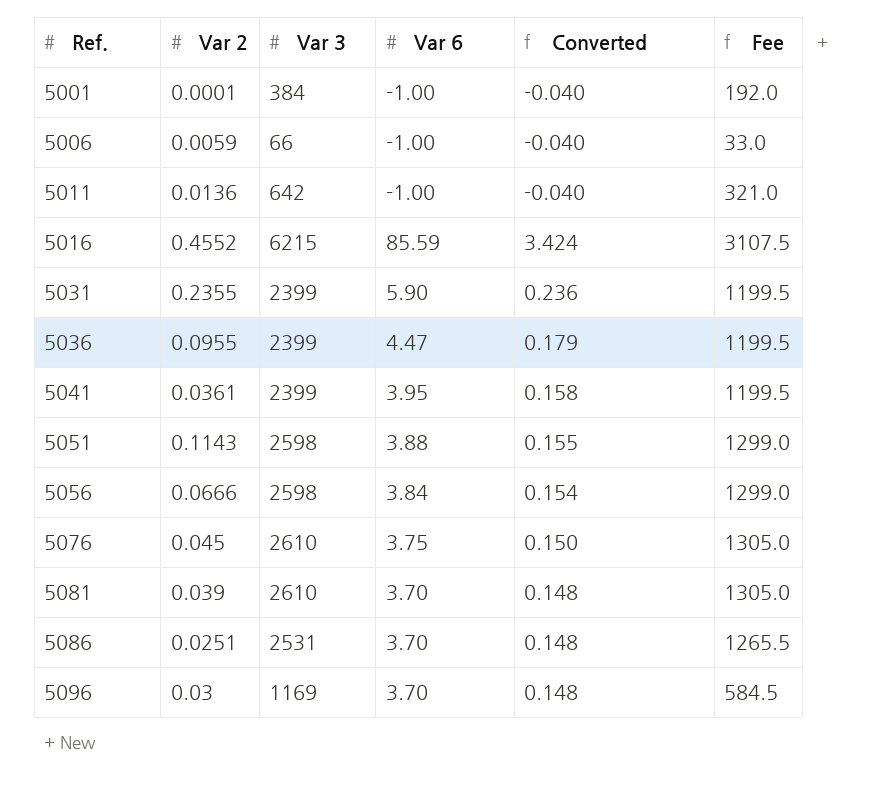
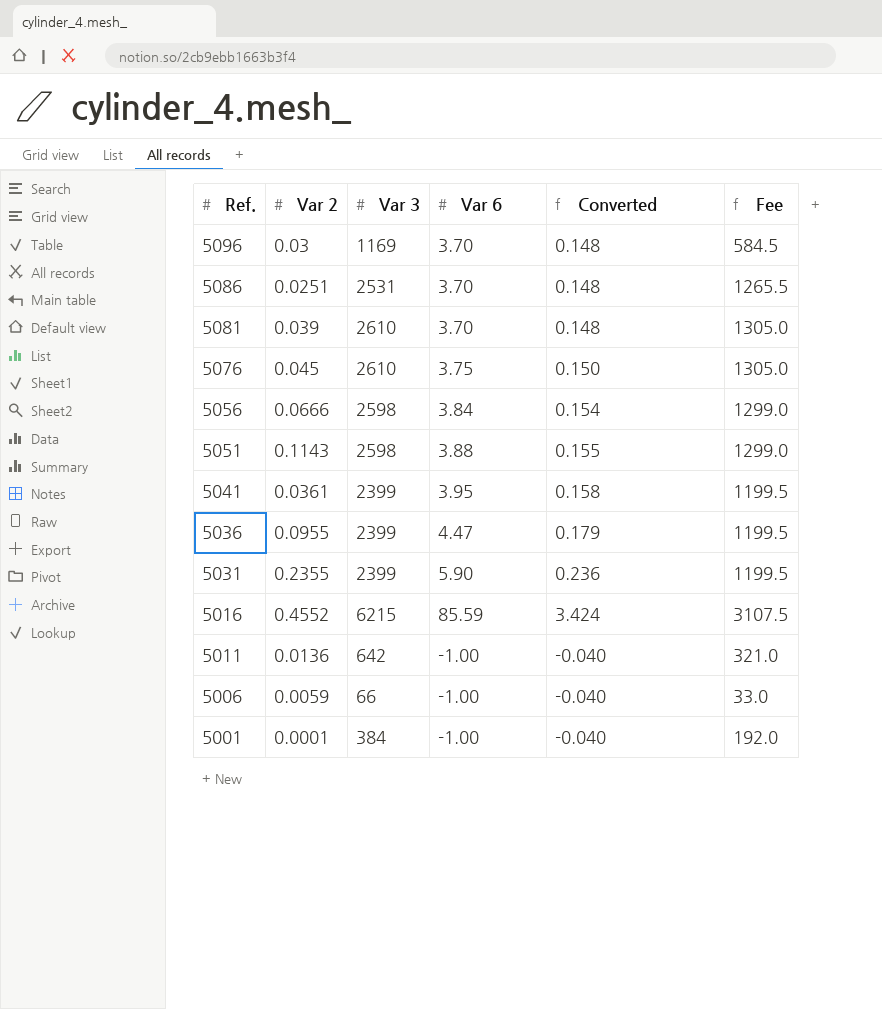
row order: Ref. ascending -> Ref. descending

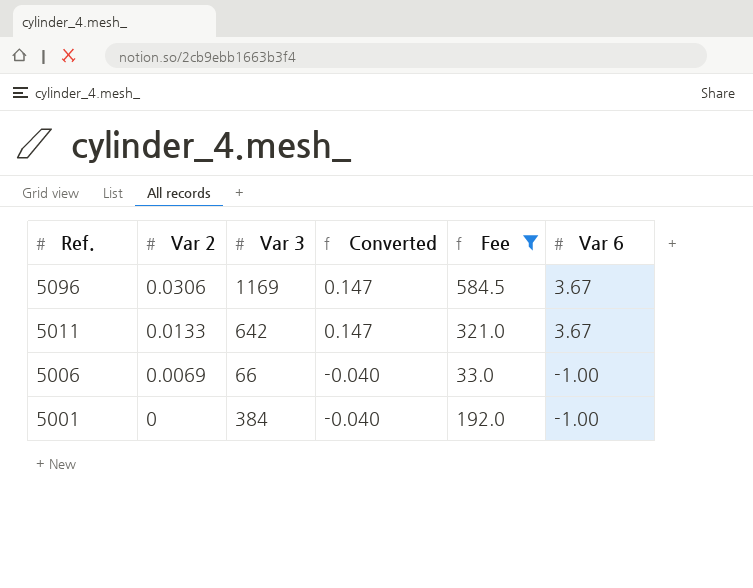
filter: none -> Fee <= 584.5
column Var 6 | position: 4 -> 6
5096 | Var 2: 0.03 -> 0.0306
5096 | Converted: 0.148 -> 0.147
5096 | Var 6: 3.70 -> 3.67
5011 | Var 2: 0.0136 -> 0.0133
5011 | Converted: -0.040 -> 0.147
5011 | Var 6: -1.00 -> 3.67
5006 | Var 2: 0.0059 -> 0.0069
5001 | Var 2: 0.0001 -> 0

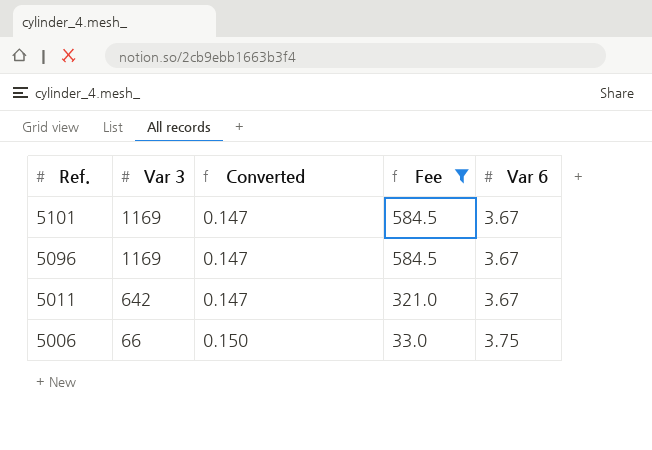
column Var 2 | position: 2 -> none
row 5001: 0 | 384 | -0.040 | 192.0 | -1.00 -> none
row 5101: none -> 1169 | 0.147 | 584.5 | 3.67
5006 | Converted: -0.040 -> 0.150
5006 | Var 6: -1.00 -> 3.75

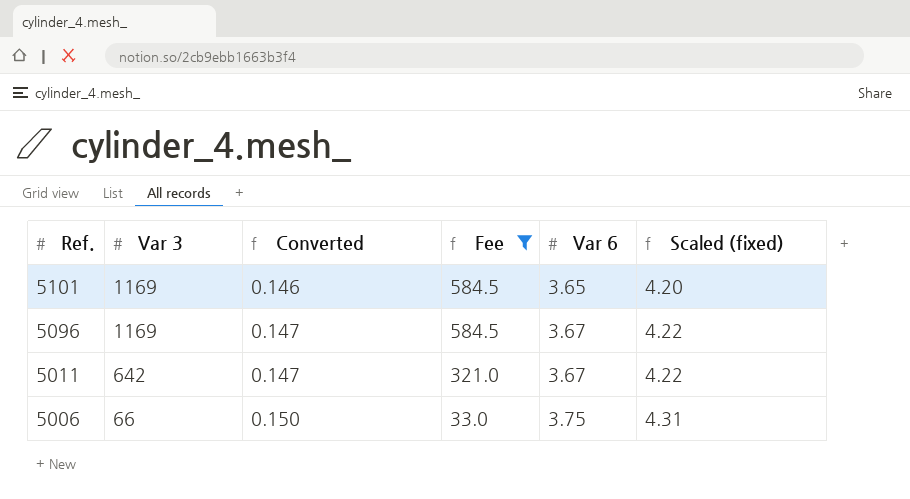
column Scaled (fixed) | formula: none -> [Var 6] * 1.15
5101 | Converted: 0.147 -> 0.146
5101 | Var 6: 3.67 -> 3.65

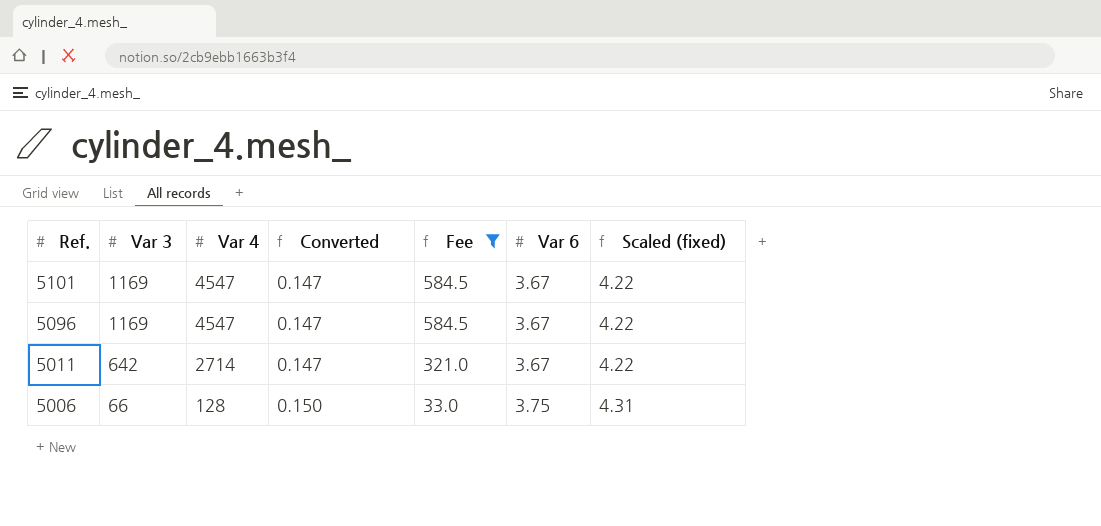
column Var 4 | position: none -> 3
5101 | Converted: 0.146 -> 0.147
5101 | Var 6: 3.65 -> 3.67
5101 | Scaled (fixed): 4.20 -> 4.22

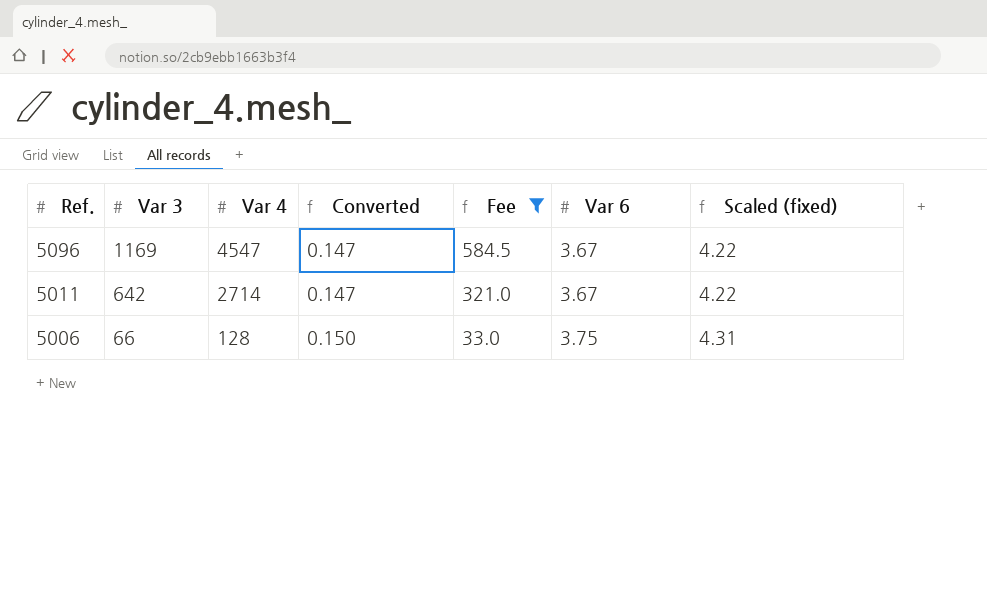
row 5101: 1169 | 4547 | 0.147 | 584.5 | 3.67 | 4.22 -> none

